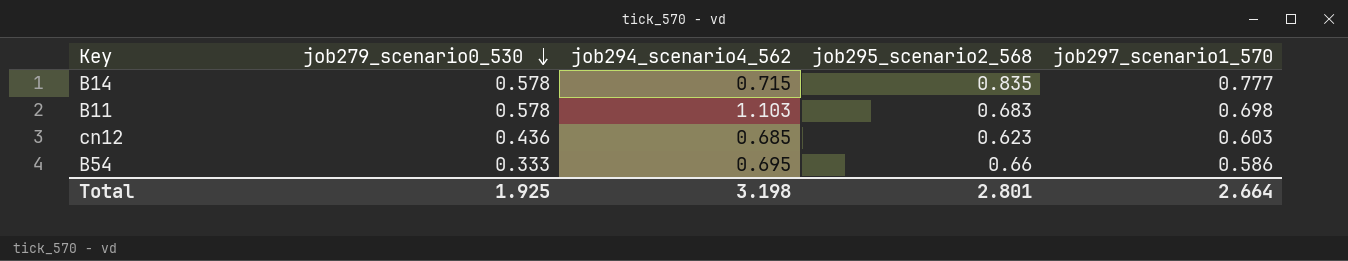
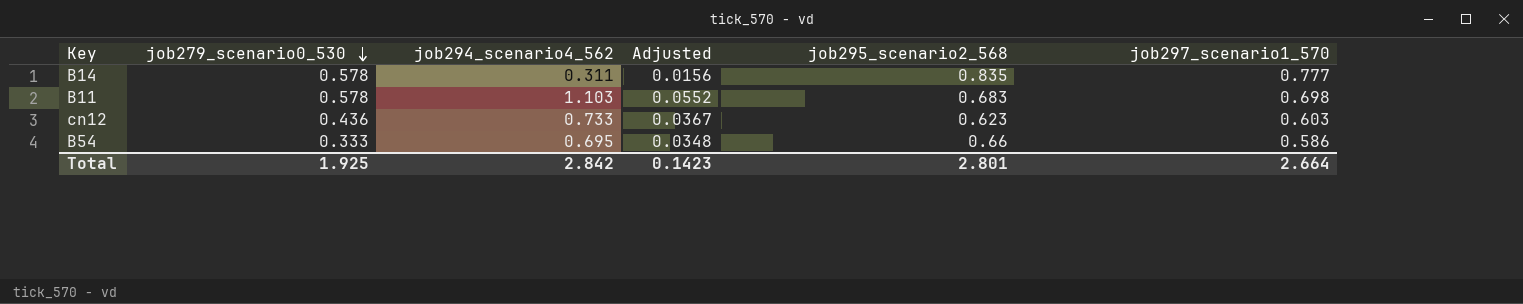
column Adjusted | formula: none -> [job294_scenario4_562] * 0.05
B14 | job294_scenario4_562: 0.715 -> 0.311
cn12 | job294_scenario4_562: 0.685 -> 0.733
Total | job294_scenario4_562: 3.198 -> 2.842

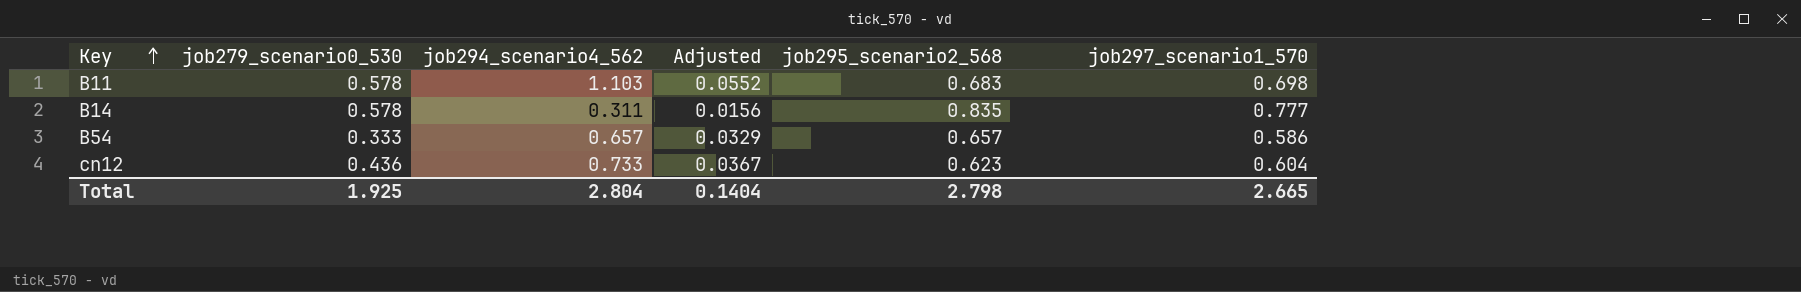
row order: job279_scenario0_530 descending -> Key ascending
B54 | job294_scenario4_562: 0.695 -> 0.657
B54 | Adjusted: 0.0348 -> 0.0329
B54 | job295_scenario2_568: 0.66 -> 0.657
cn12 | job297_scenario1_570: 0.603 -> 0.604
Total | job294_scenario4_562: 2.842 -> 2.804
Total | Adjusted: 0.1423 -> 0.1404
Total | job295_scenario2_568: 2.801 -> 2.798
Total | job297_scenario1_570: 2.664 -> 2.665

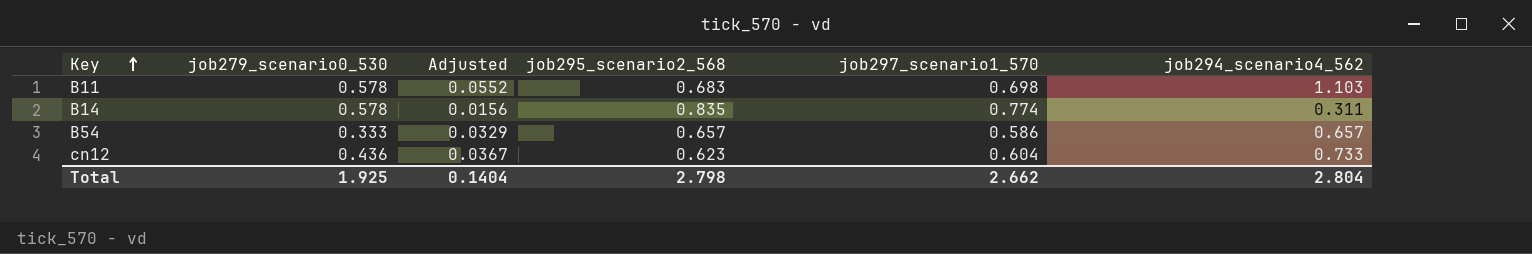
column job294_scenario4_562 | position: 3 -> 6
B14 | job297_scenario1_570: 0.777 -> 0.774
Total | job297_scenario1_570: 2.665 -> 2.662

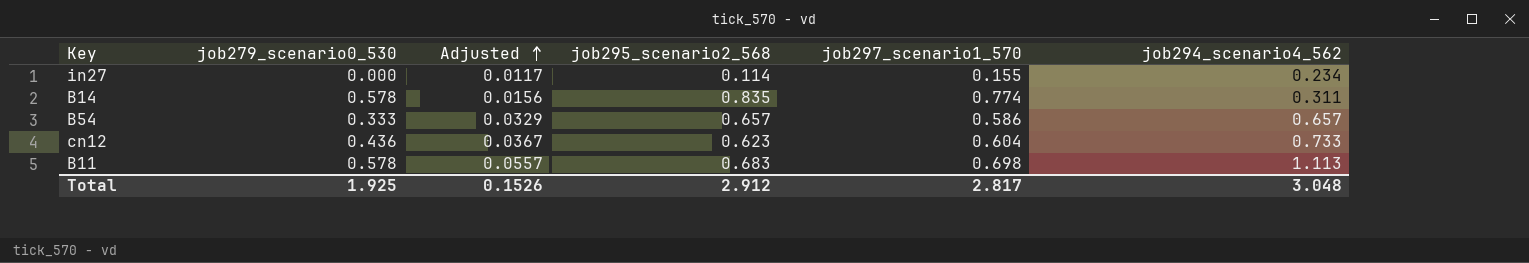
row order: Key ascending -> Adjusted ascending
row in27: none -> 0.000 | 0.0117 | 0.114 | 0.155 | 0.234
B11 | Adjusted: 0.0552 -> 0.0557
B11 | job294_scenario4_562: 1.103 -> 1.113
Total | Adjusted: 0.1404 -> 0.1526
Total | job295_scenario2_568: 2.798 -> 2.912
Total | job297_scenario1_570: 2.662 -> 2.817
Total | job294_scenario4_562: 2.804 -> 3.048

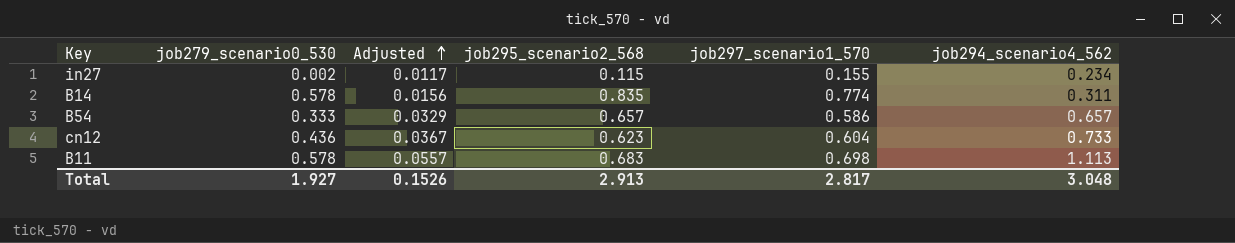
in27 | job279_scenario0_530: 0.000 -> 0.002
in27 | job295_scenario2_568: 0.114 -> 0.115
Total | job279_scenario0_530: 1.925 -> 1.927
Total | job295_scenario2_568: 2.912 -> 2.913

